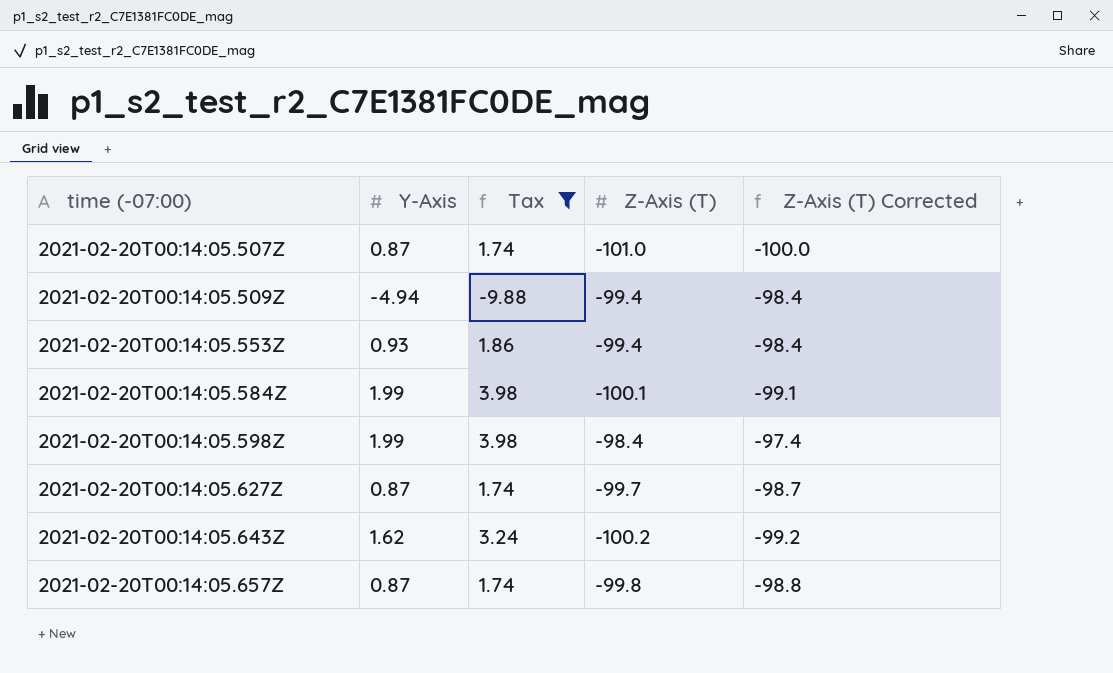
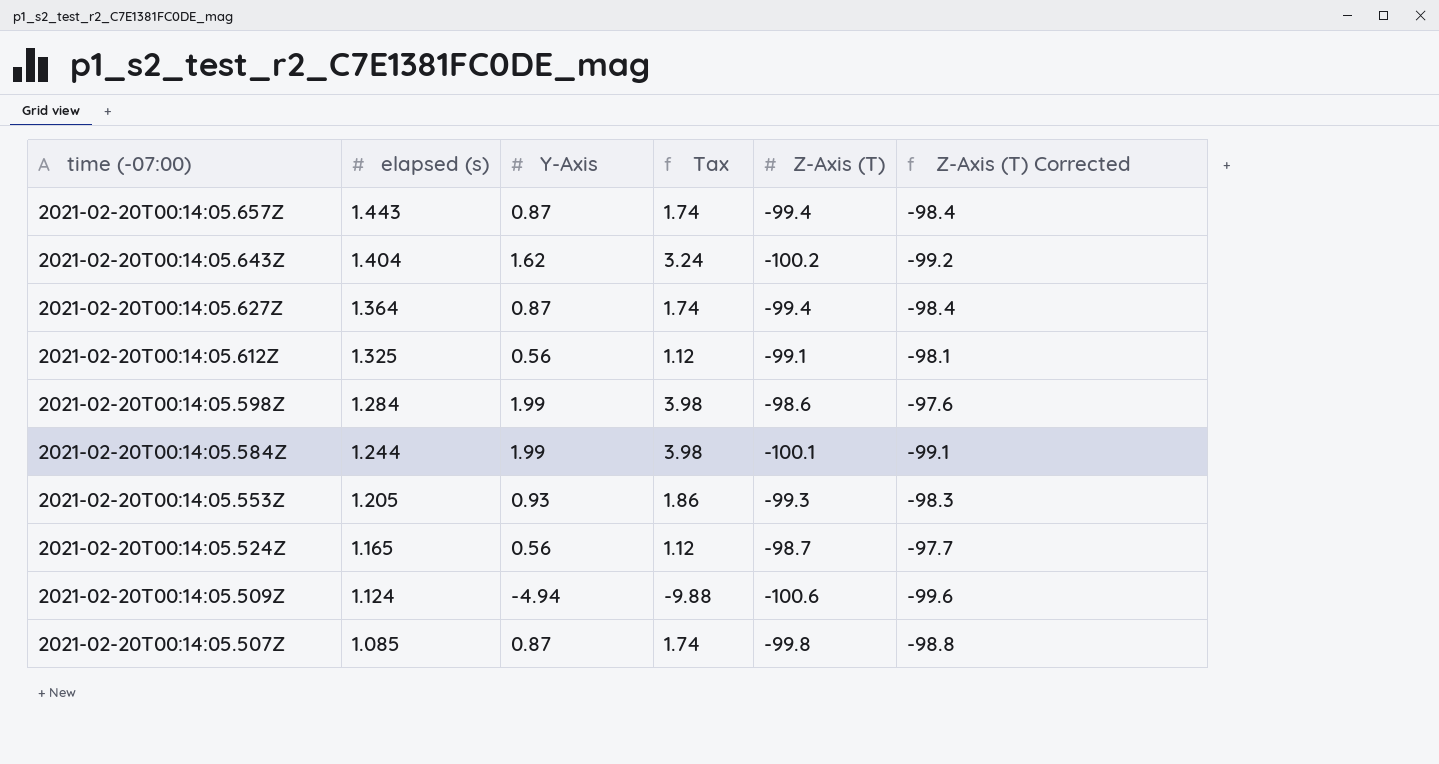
filter: Tax != 1.12 -> none
row order: time (-07:00) ascending -> time (-07:00) descending
column elapsed (s) | position: none -> 2
2021-02-20T00:14:05.657Z | Z-Axis (T): -99.8 -> -99.4
2021-02-20T00:14:05.657Z | Z-Axis (T) Corrected: -98.8 -> -98.4
2021-02-20T00:14:05.627Z | Z-Axis (T): -99.7 -> -99.4
2021-02-20T00:14:05.627Z | Z-Axis (T) Corrected: -98.7 -> -98.4
2021-02-20T00:14:05.598Z | Z-Axis (T): -98.4 -> -98.6
2021-02-20T00:14:05.598Z | Z-Axis (T) Corrected: -97.4 -> -97.6
2021-02-20T00:14:05.553Z | Z-Axis (T): -99.4 -> -99.3
2021-02-20T00:14:05.553Z | Z-Axis (T) Corrected: -98.4 -> -98.3
2021-02-20T00:14:05.509Z | Z-Axis (T): -99.4 -> -100.6
2021-02-20T00:14:05.509Z | Z-Axis (T) Corrected: -98.4 -> -99.6
2021-02-20T00:14:05.507Z | Z-Axis (T): -101.0 -> -99.8
2021-02-20T00:14:05.507Z | Z-Axis (T) Corrected: -100.0 -> -98.8

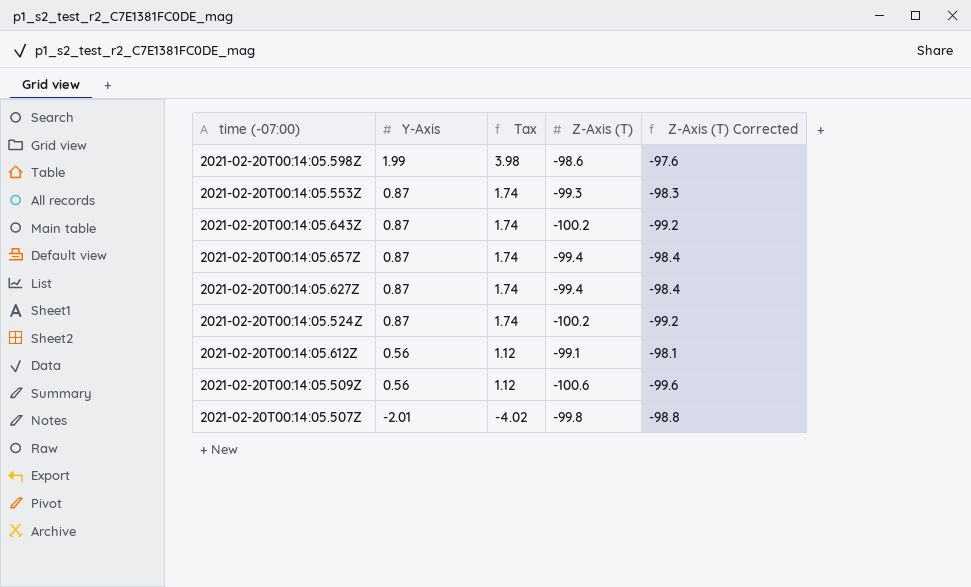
row order: time (-07:00) descending -> Y-Axis descending
column elapsed (s) | position: 2 -> none
row 2021-02-20T00:14:05.584Z: 1.244 | 1.99 | 3.98 | -100.1 | -99.1 -> none
2021-02-20T00:14:05.553Z | Y-Axis: 0.93 -> 0.87
2021-02-20T00:14:05.553Z | Tax: 1.86 -> 1.74
2021-02-20T00:14:05.643Z | Y-Axis: 1.62 -> 0.87
2021-02-20T00:14:05.643Z | Tax: 3.24 -> 1.74
2021-02-20T00:14:05.524Z | Y-Axis: 0.56 -> 0.87
2021-02-20T00:14:05.524Z | Tax: 1.12 -> 1.74
2021-02-20T00:14:05.524Z | Z-Axis (T): -98.7 -> -100.2
2021-02-20T00:14:05.524Z | Z-Axis (T) Corrected: -97.7 -> -99.2
2021-02-20T00:14:05.509Z | Y-Axis: -4.94 -> 0.56
2021-02-20T00:14:05.509Z | Tax: -9.88 -> 1.12
2021-02-20T00:14:05.507Z | Y-Axis: 0.87 -> -2.01
2021-02-20T00:14:05.507Z | Tax: 1.74 -> -4.02

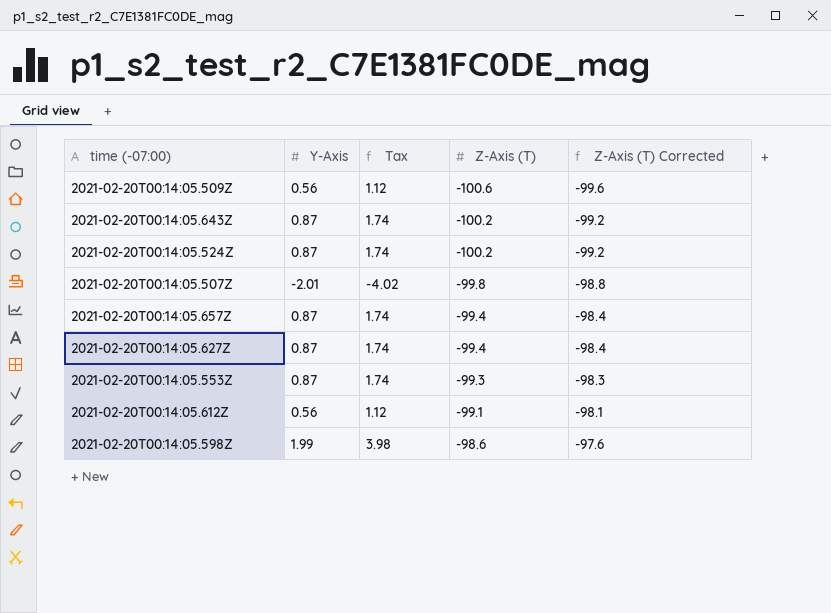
row order: Y-Axis descending -> Z-Axis (T) ascending

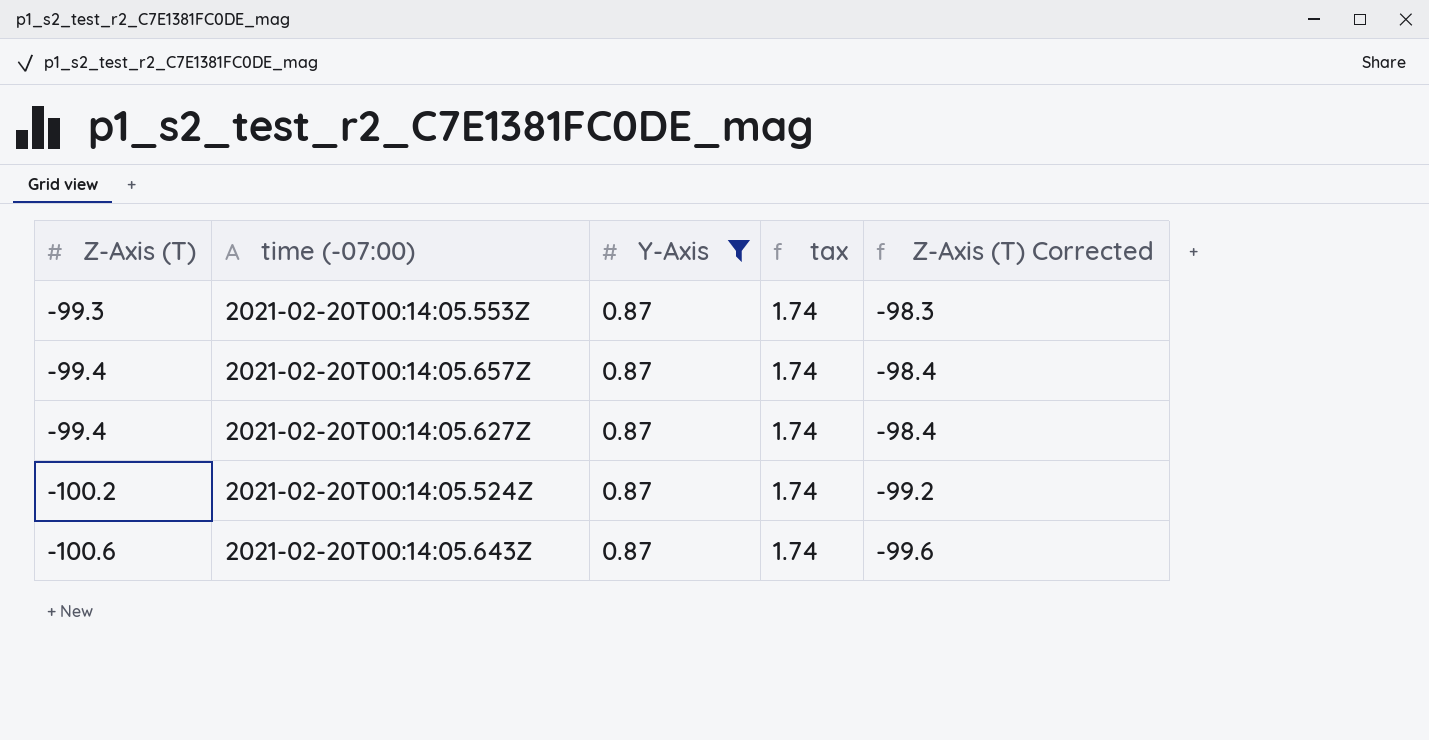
filter: none -> Y-Axis = 0.87
row order: Z-Axis (T) ascending -> Z-Axis (T) descending
column Z-Axis (T) | position: 4 -> 1
column name: Tax -> tax
2021-02-20T00:14:05.643Z | Z-Axis (T): -100.2 -> -100.6
2021-02-20T00:14:05.643Z | Z-Axis (T) Corrected: -99.2 -> -99.6

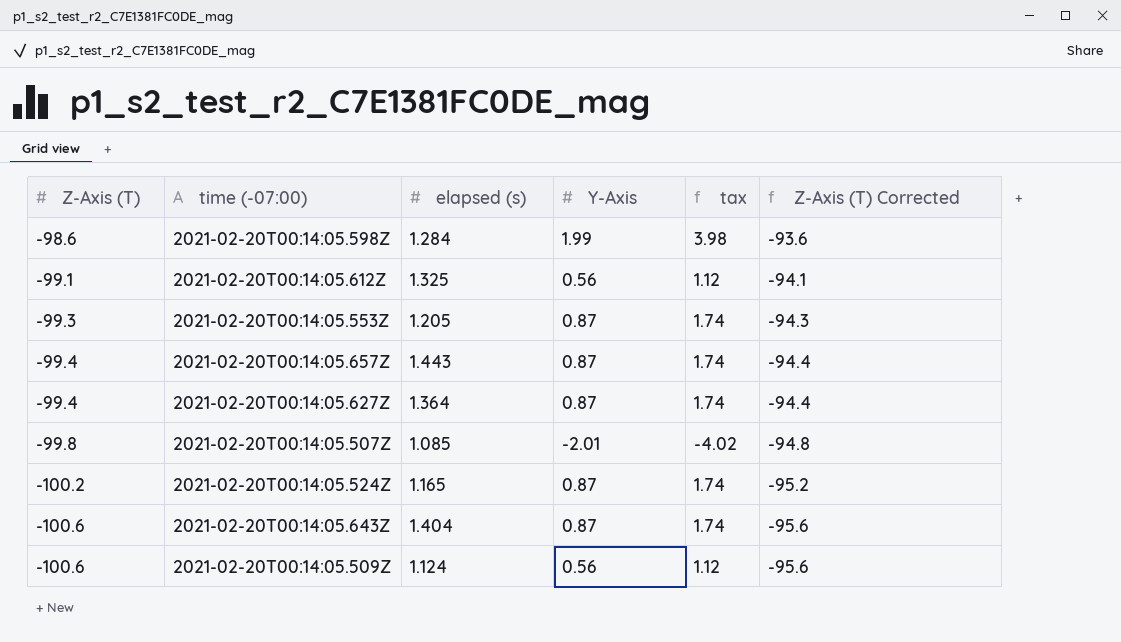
filter: Y-Axis = 0.87 -> none
column elapsed (s) | position: none -> 3
column Z-Axis (T) Corrected | formula: [Z-Axis (T)] + 1 -> [Z-Axis (T)] + 5

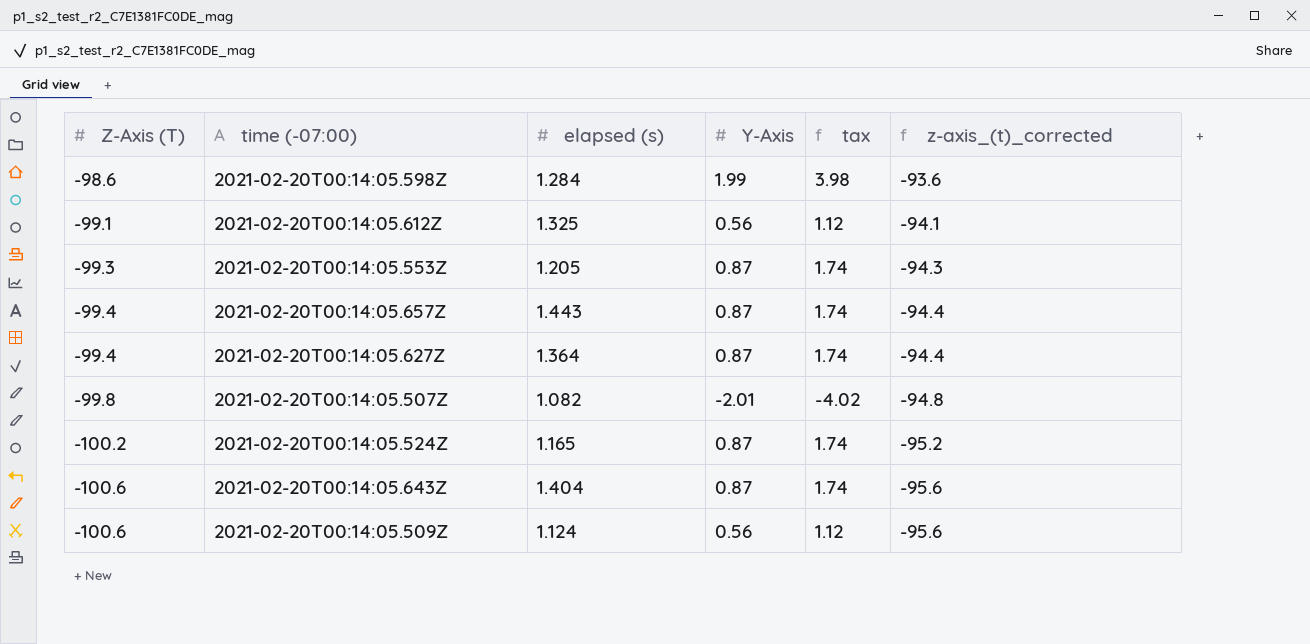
column name: Z-Axis (T) Corrected -> z-axis_(t)_corrected
2021-02-20T00:14:05.507Z | elapsed (s): 1.085 -> 1.082

